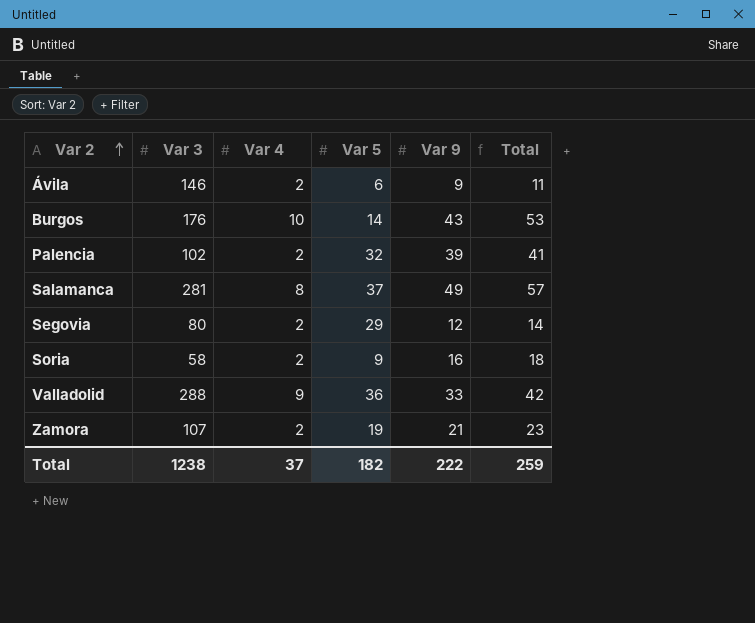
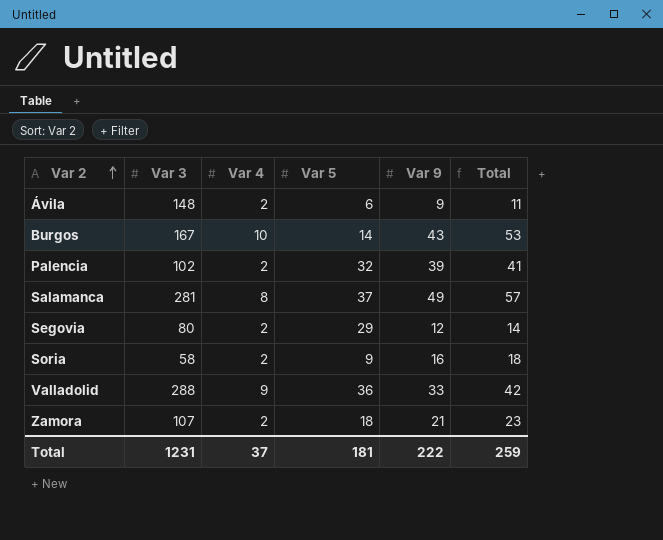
Ávila | Var 3: 146 -> 148
Burgos | Var 3: 176 -> 167
Zamora | Var 5: 19 -> 18
Total | Var 3: 1238 -> 1231
Total | Var 5: 182 -> 181

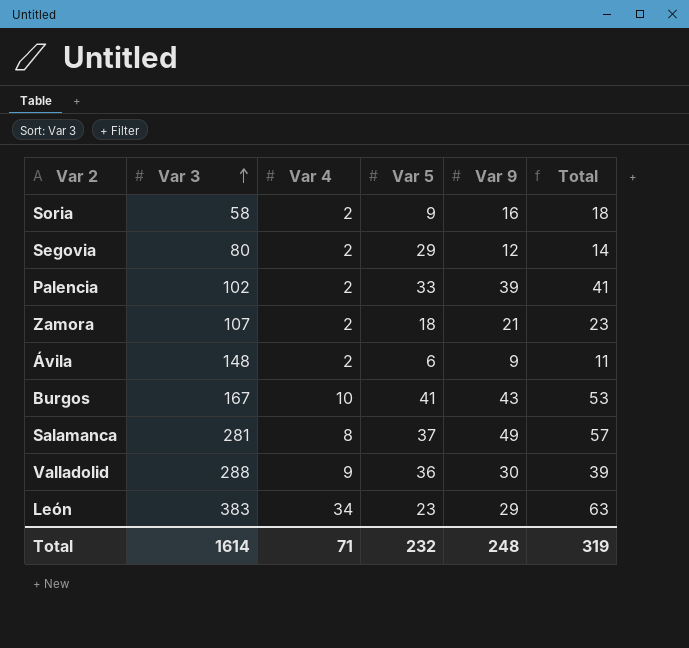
row order: Var 2 ascending -> Var 3 ascending
Palencia | Var 5: 32 -> 33
Burgos | Var 5: 14 -> 41
Valladolid | Var 9: 33 -> 30
Valladolid | Total: 42 -> 39
row León: none -> 383 | 34 | 23 | 29 | 63
Total | Var 3: 1231 -> 1614
Total | Var 4: 37 -> 71
Total | Var 5: 181 -> 232
Total | Var 9: 222 -> 248
Total | Total: 259 -> 319

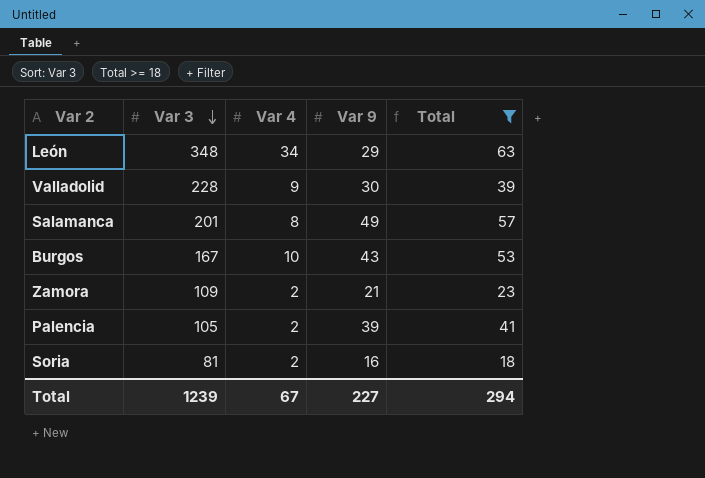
filter: none -> Total >= 18
row order: Var 3 ascending -> Var 3 descending
column Var 5 | position: 4 -> none
León | Var 3: 383 -> 348
Valladolid | Var 3: 288 -> 228
Salamanca | Var 3: 281 -> 201
Zamora | Var 3: 107 -> 109
Palencia | Var 3: 102 -> 105
Soria | Var 3: 58 -> 81
Total | Var 3: 1614 -> 1239
Total | Var 4: 71 -> 67
Total | Var 9: 248 -> 227
Total | Total: 319 -> 294

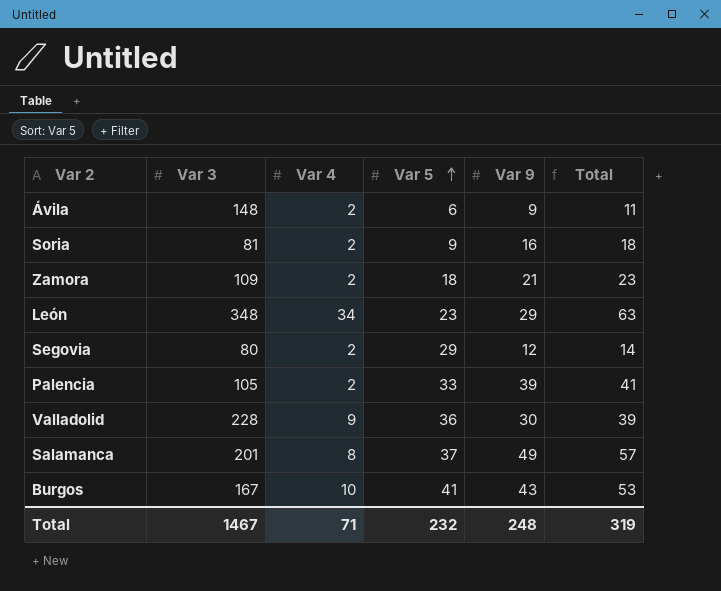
filter: Total >= 18 -> none
row order: Var 3 descending -> Var 5 ascending
column Var 5 | position: none -> 4
Total | Var 3: 1239 -> 1467
Total | Var 4: 67 -> 71
Total | Var 9: 227 -> 248
Total | Total: 294 -> 319

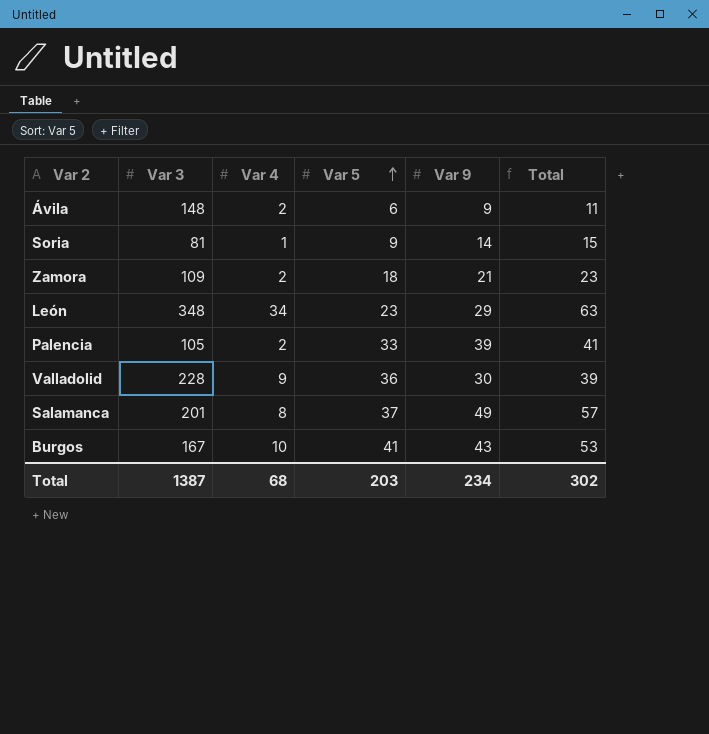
row Segovia: 80 | 2 | 29 | 12 | 14 -> none
Soria | Var 4: 2 -> 1
Soria | Var 9: 16 -> 14
Soria | Total: 18 -> 15
Total | Var 3: 1467 -> 1387
Total | Var 4: 71 -> 68
Total | Var 5: 232 -> 203
Total | Var 9: 248 -> 234
Total | Total: 319 -> 302

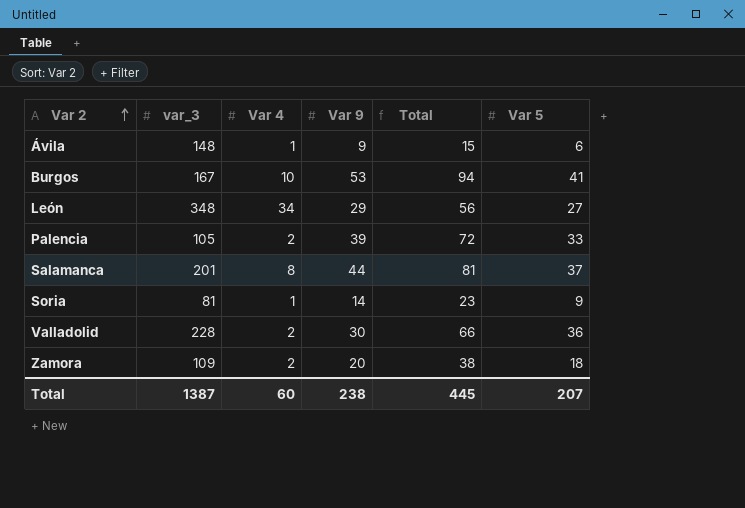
row order: Var 5 ascending -> Var 2 ascending
column name: Var 3 -> var_3
column Total | formula: [Var 4] + [Var 9] -> [Var 9] + [Var 5]
column Var 5 | position: 4 -> 6
Ávila | Var 4: 2 -> 1
Burgos | Var 9: 43 -> 53
León | Var 5: 23 -> 27
Salamanca | Var 9: 49 -> 44
Valladolid | Var 4: 9 -> 2
Zamora | Var 9: 21 -> 20
Total | Var 4: 68 -> 60
Total | Var 9: 234 -> 238
Total | Total: 302 -> 445
Total | Var 5: 203 -> 207

